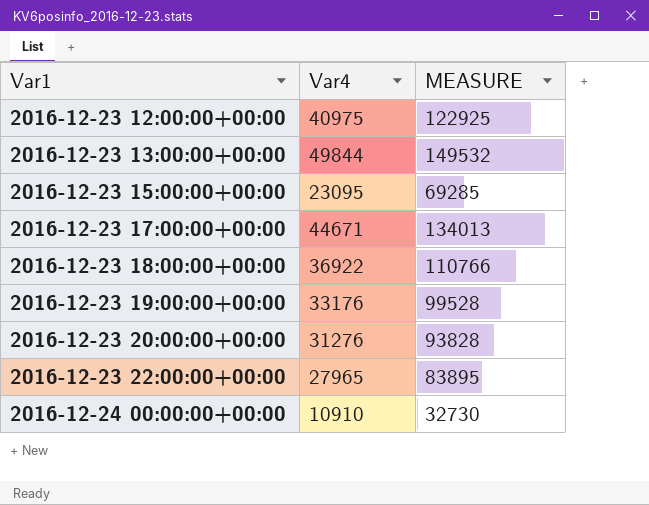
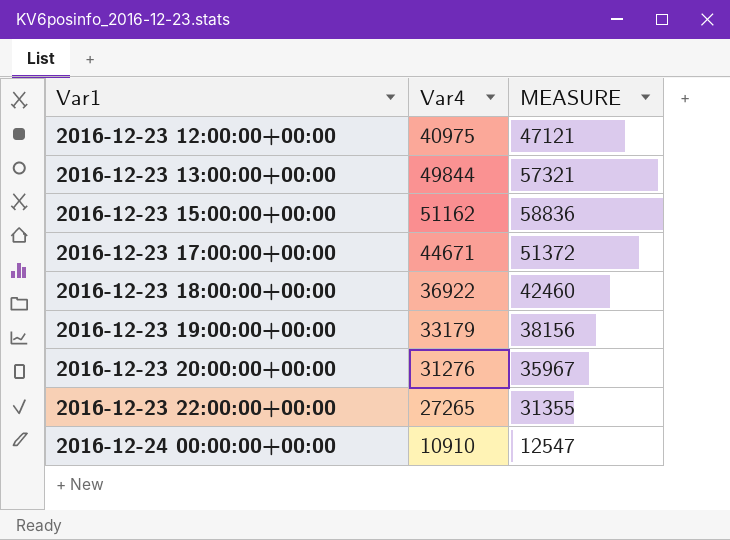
column MEASURE | formula: [Var4] * 3 -> [Var4] * 1.15
2016-12-23 15:00:00+00:00 | Var4: 23095 -> 51162
2016-12-23 19:00:00+00:00 | Var4: 33176 -> 33179
2016-12-23 22:00:00+00:00 | Var4: 27965 -> 27265

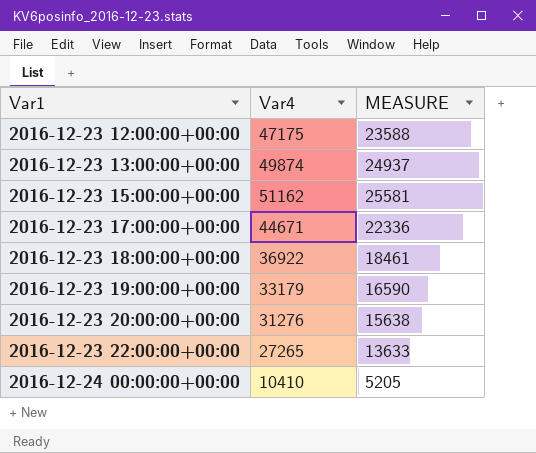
column MEASURE | formula: [Var4] * 1.15 -> [Var4] * 0.5
2016-12-23 12:00:00+00:00 | Var4: 40975 -> 47175
2016-12-23 13:00:00+00:00 | Var4: 49844 -> 49874
2016-12-24 00:00:00+00:00 | Var4: 10910 -> 10410

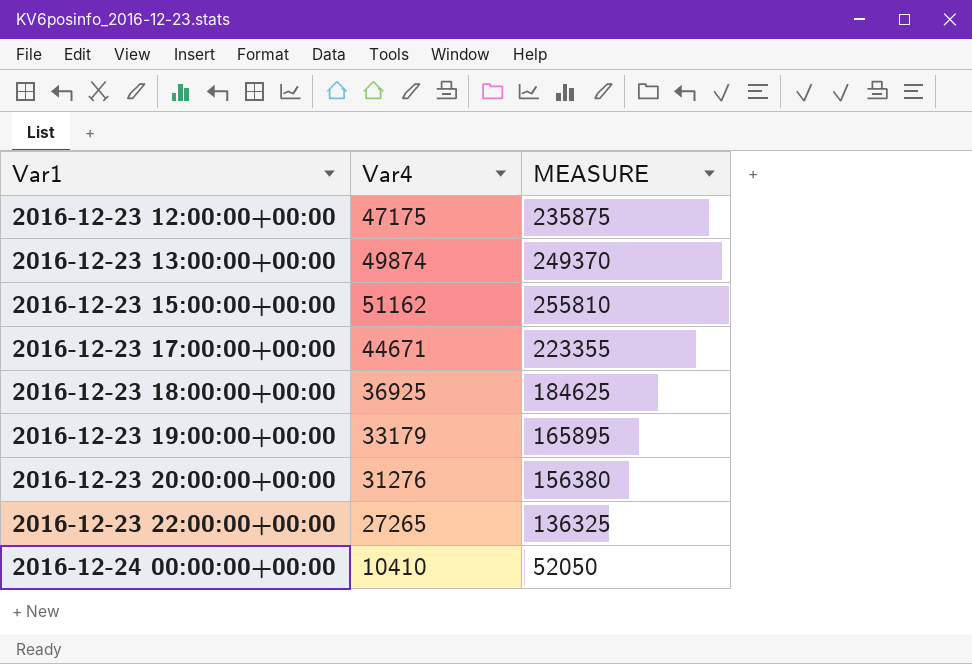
column MEASURE | formula: [Var4] * 0.5 -> [Var4] * 5
2016-12-23 18:00:00+00:00 | Var4: 36922 -> 36925

